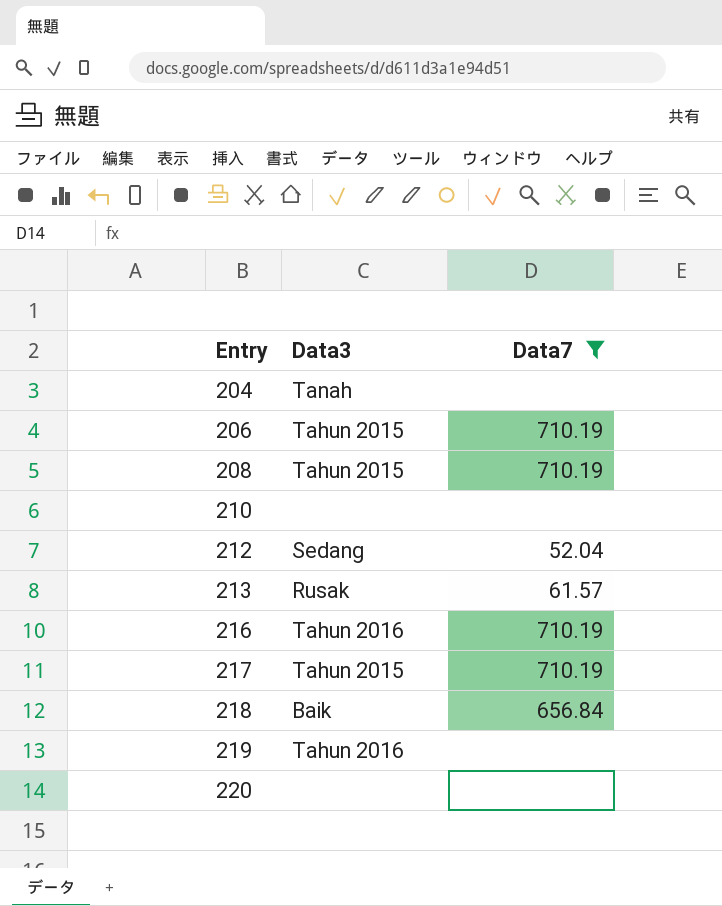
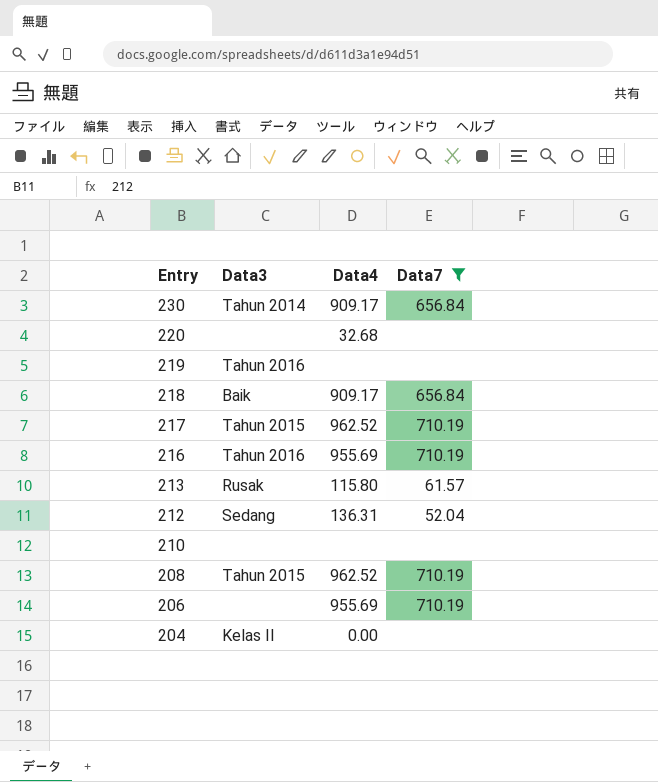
row order: Entry ascending -> Entry descending
column Data4 | position: none -> 3
row 230: none -> Tahun 2014 | 909.17 | 656.84
206 | Data3: Tahun 2015 -> none
204 | Data3: Tanah -> Kelas II

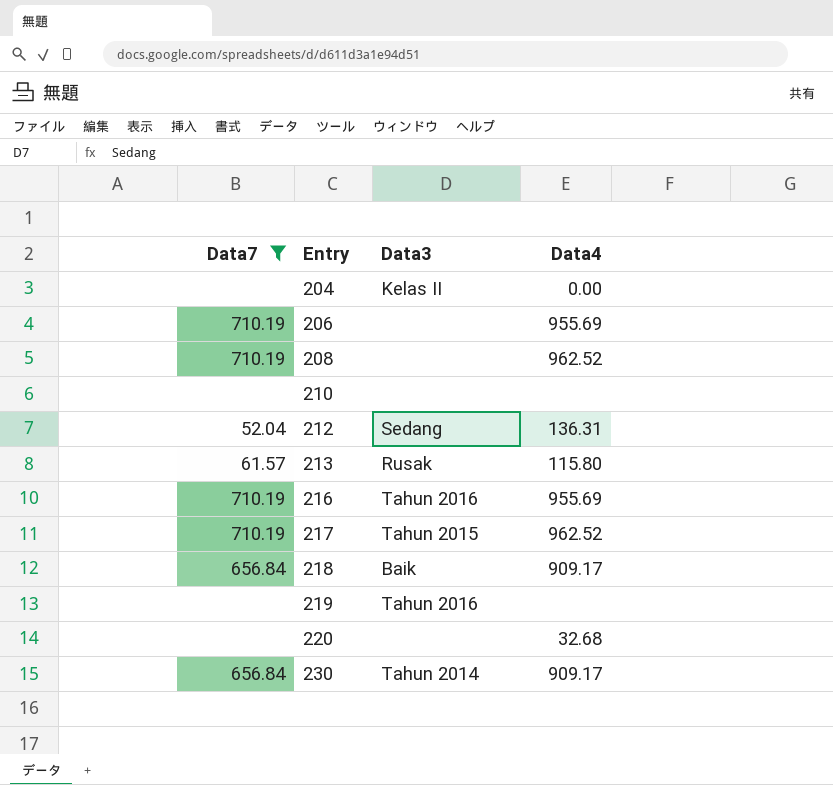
row order: Entry descending -> Entry ascending
column Data7 | position: 4 -> 1
208 | Data3: Tahun 2015 -> none

